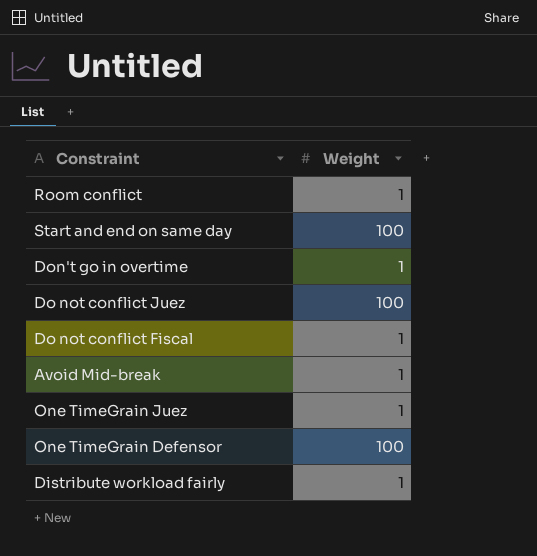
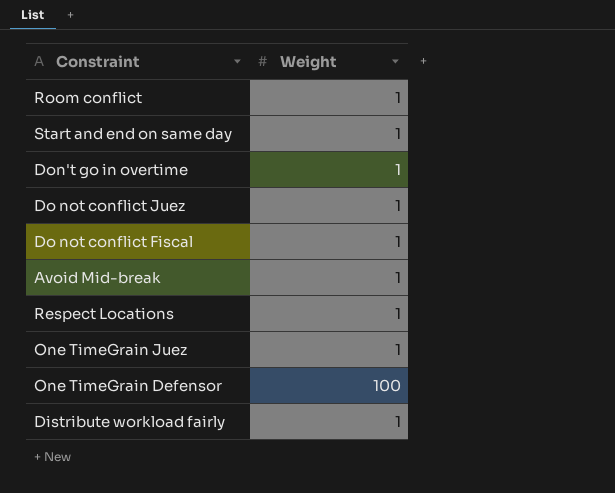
Start and end on same day | Weight: 100 -> 1
Do not conflict Juez | Weight: 100 -> 1
row Respect Locations: none -> 1

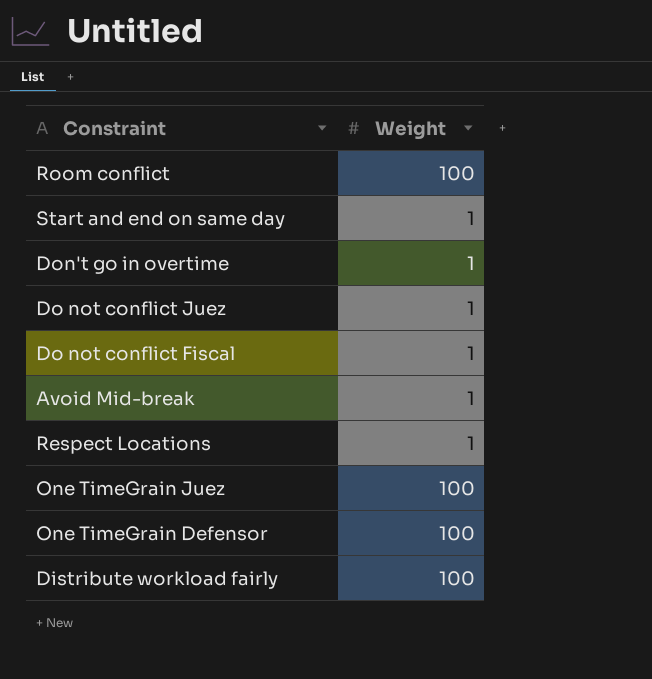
Room conflict | Weight: 1 -> 100
One TimeGrain Juez | Weight: 1 -> 100
Distribute workload fairly | Weight: 1 -> 100

